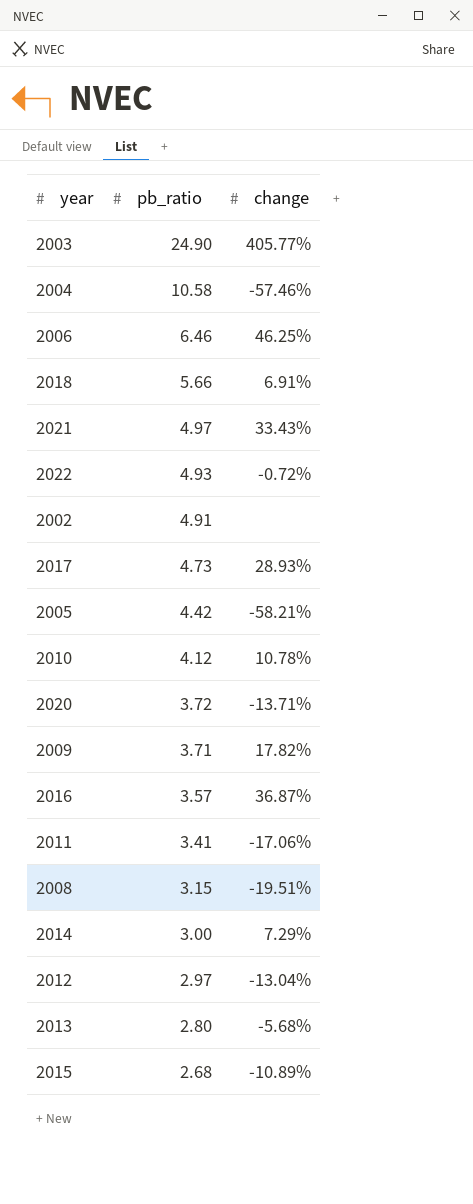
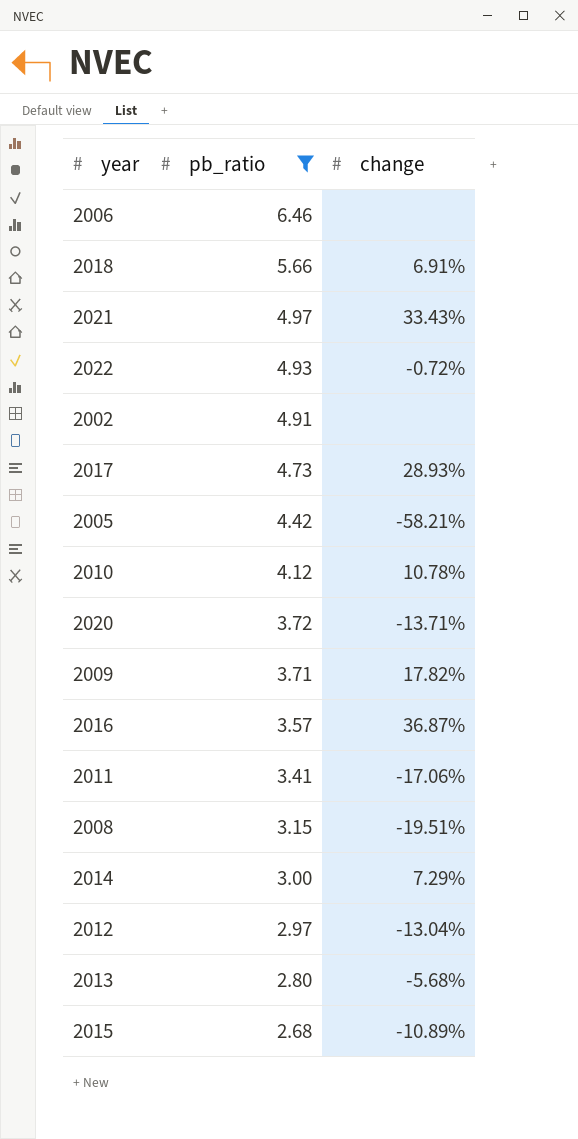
filter: none -> pb_ratio <= 6.46
2006 | change: 46.25% -> none

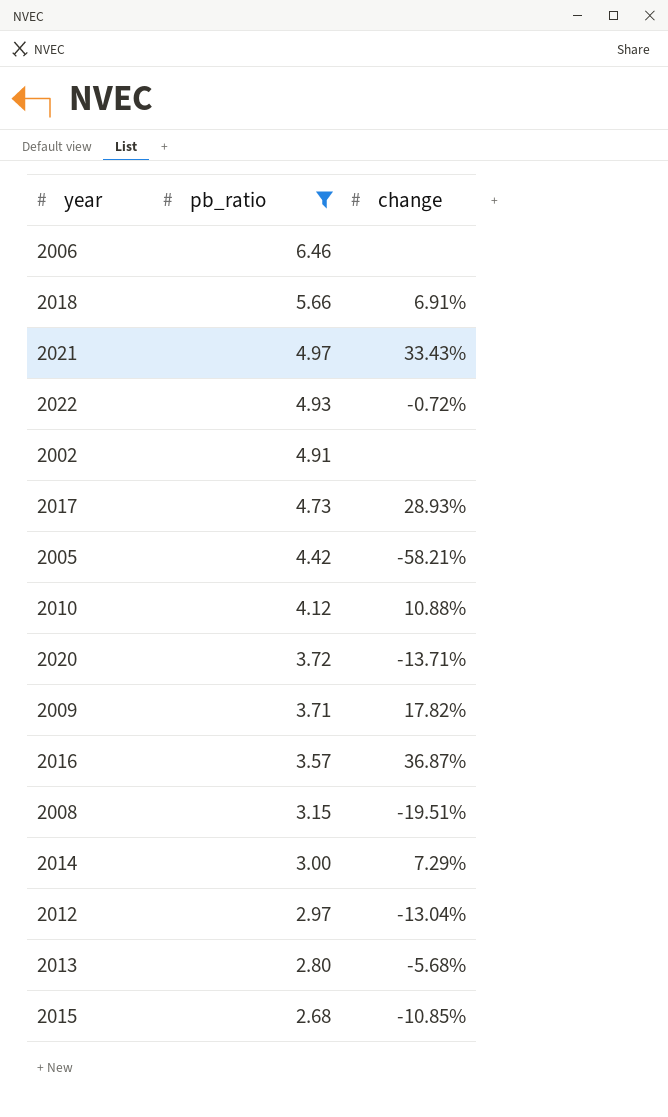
row 2011: 3.41 | -17.06% -> none
2010 | change: 10.78% -> 10.88%
2015 | change: -10.89% -> -10.85%

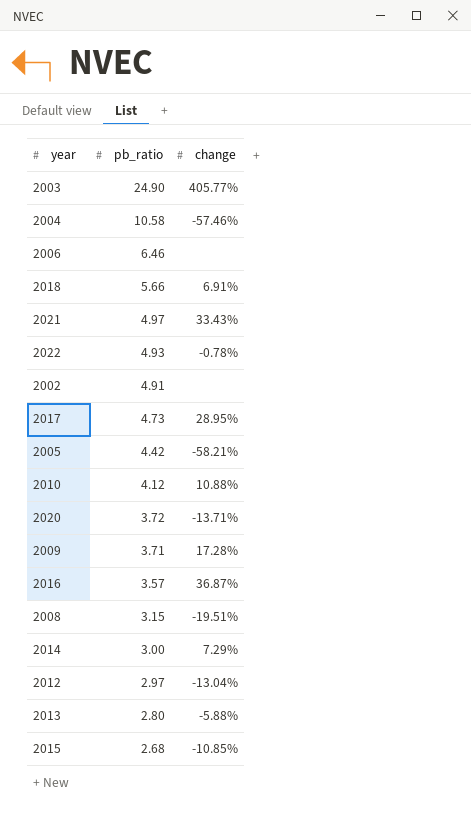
filter: pb_ratio <= 6.46 -> none
2022 | change: -0.72% -> -0.78%
2017 | change: 28.93% -> 28.95%
2009 | change: 17.82% -> 17.28%
2013 | change: -5.68% -> -5.88%

